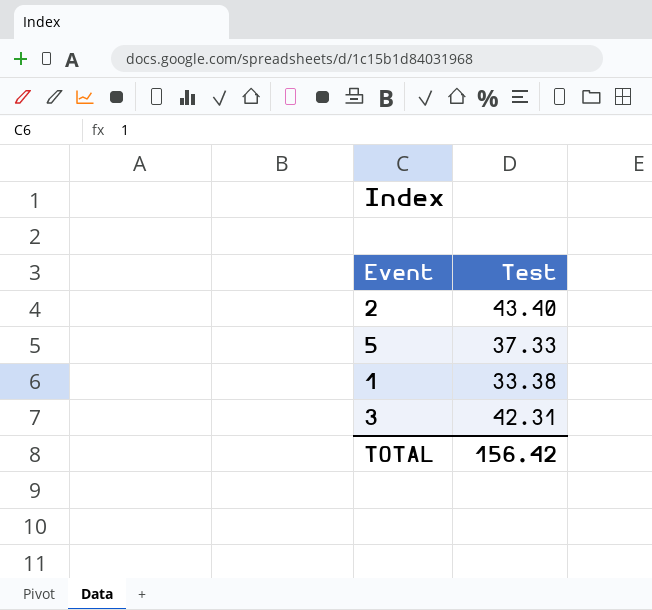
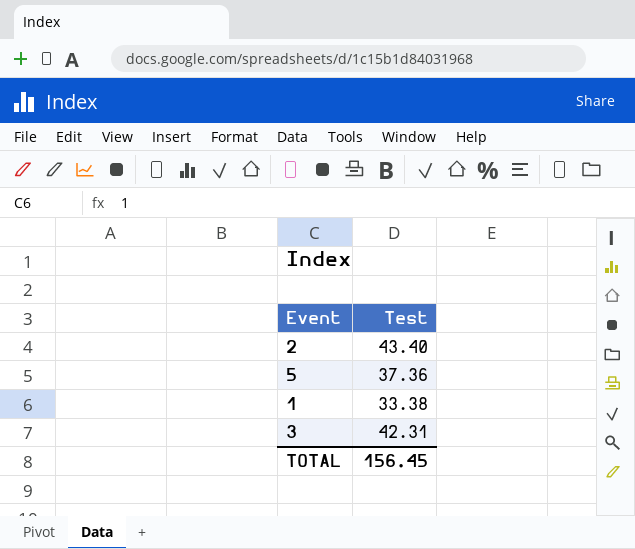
5 | Test: 37.33 -> 37.36
TOTAL | Test: 156.42 -> 156.45

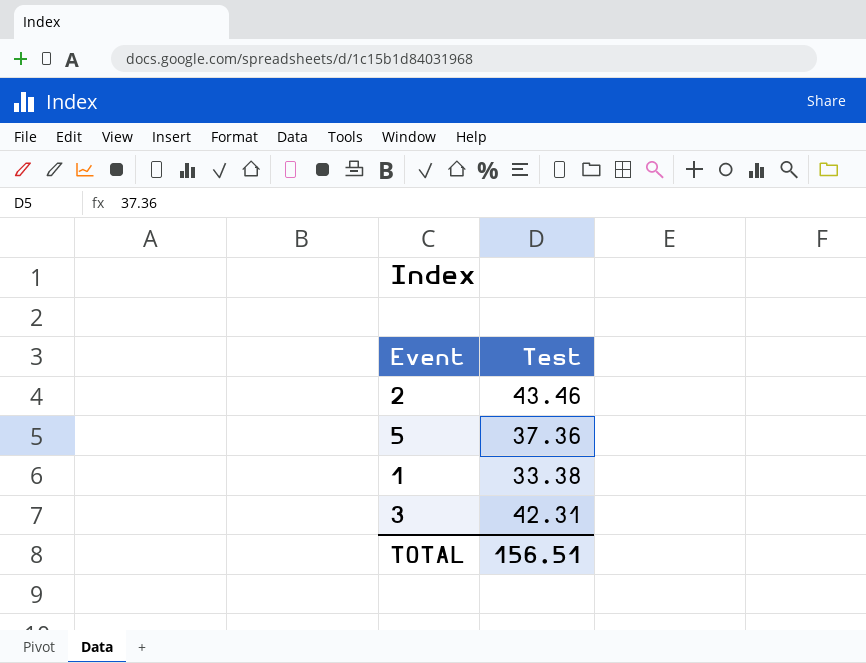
2 | Test: 43.40 -> 43.46
TOTAL | Test: 156.45 -> 156.51

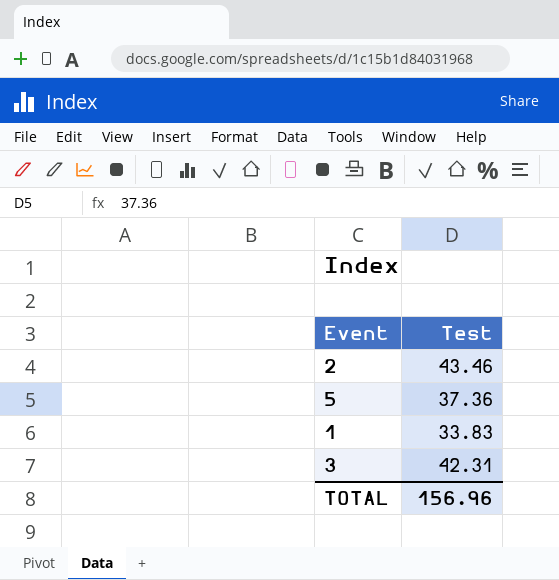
1 | Test: 33.38 -> 33.83
TOTAL | Test: 156.51 -> 156.96

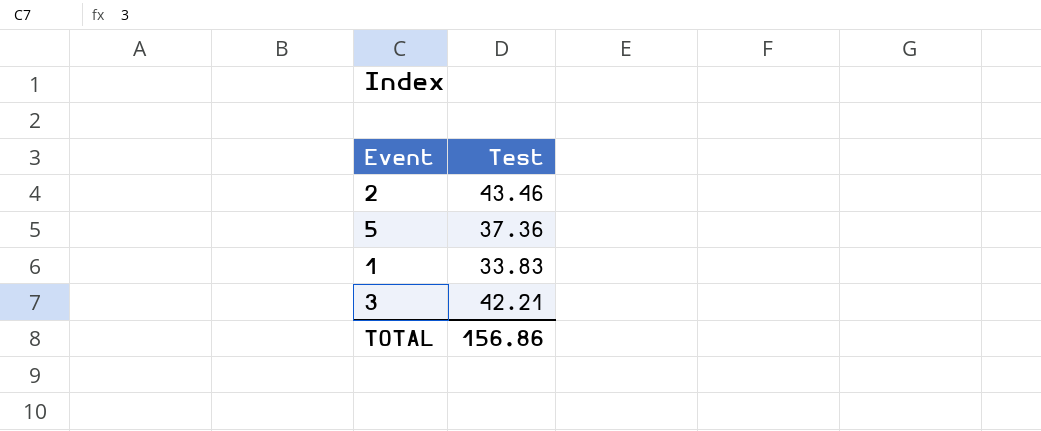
3 | Test: 42.31 -> 42.21
TOTAL | Test: 156.96 -> 156.86

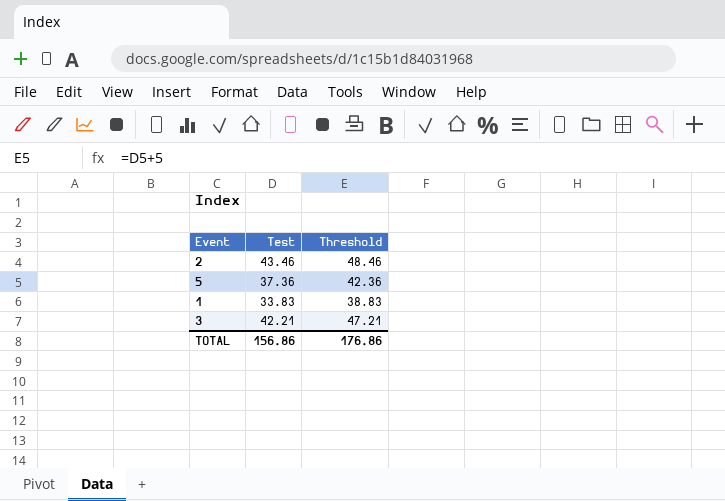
column Threshold | formula: none -> [Test] + 5

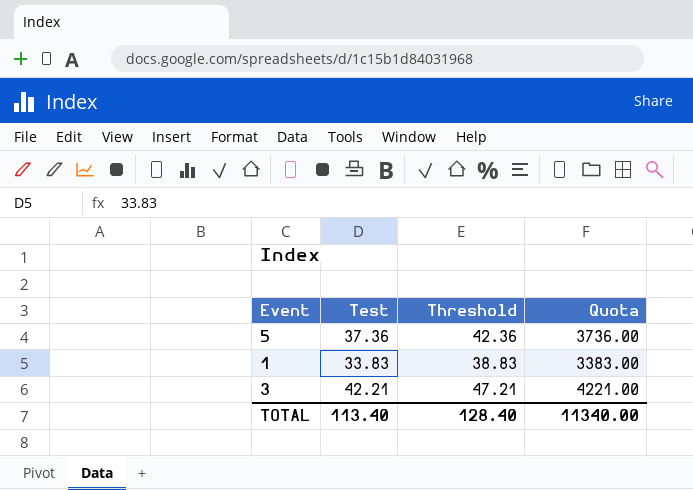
column Quota | formula: none -> [Test] * 100
row 2: 43.46 | 48.46 -> none
TOTAL | Test: 156.86 -> 113.40
TOTAL | Threshold: 176.86 -> 128.40

